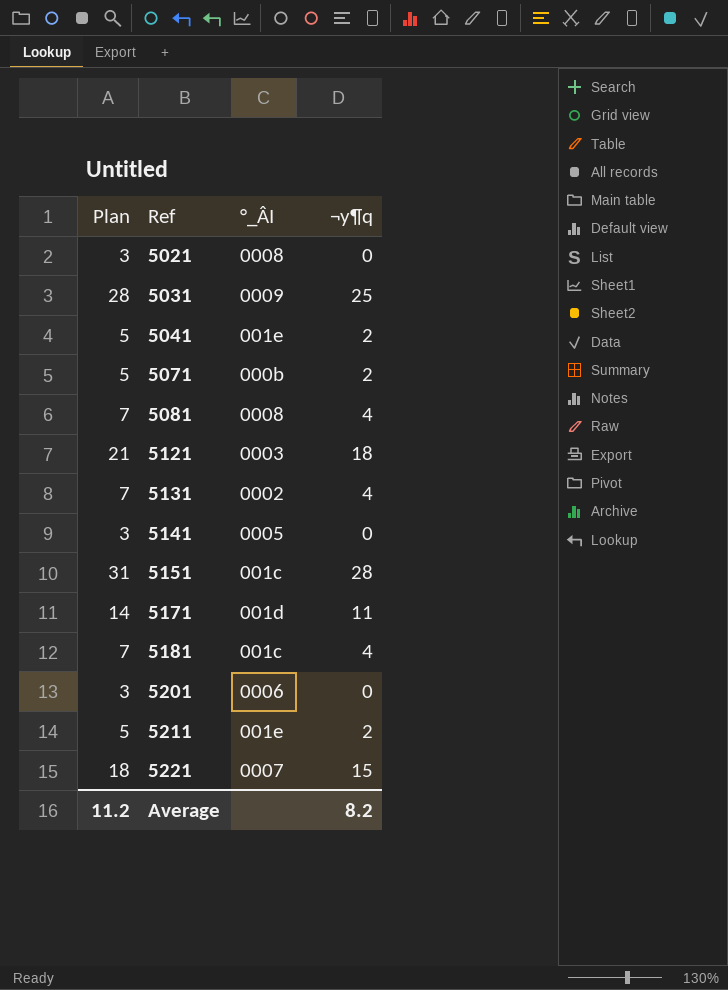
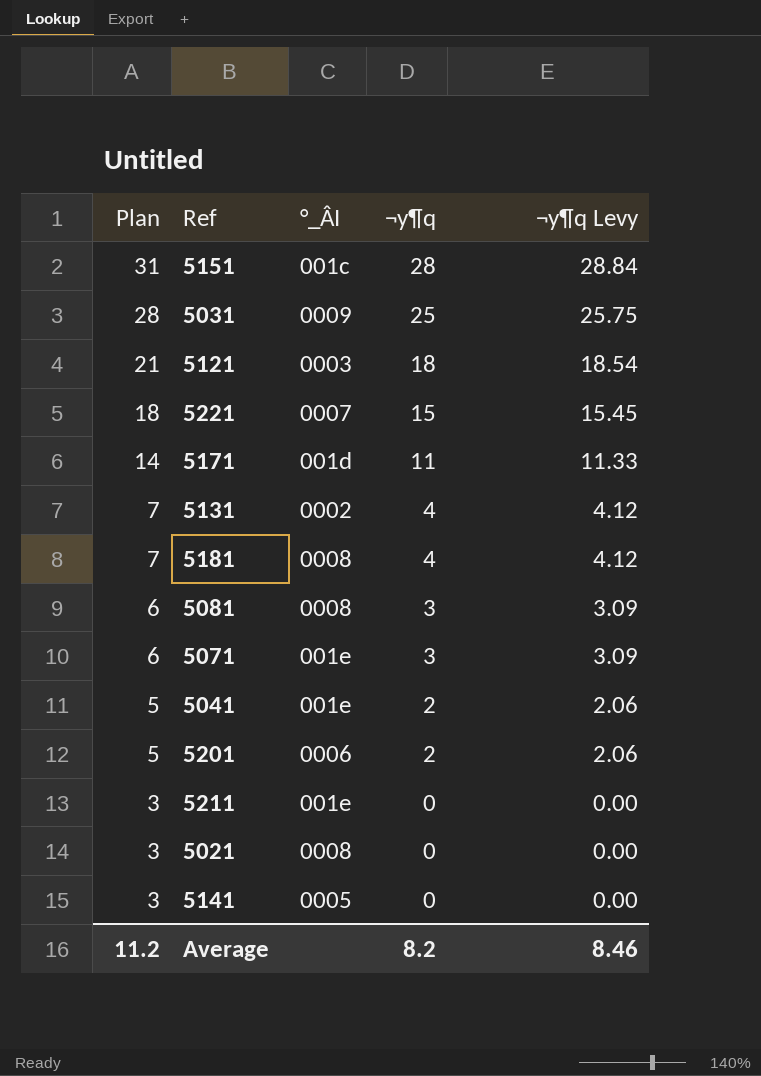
row order: Ref ascending -> Plan descending
column ¬y¶q Levy | formula: none -> [¬y¶q] * 1.03
5181 | °_ÂI: 001c -> 0008
5081 | Plan: 7 -> 6
5081 | ¬y¶q: 4 -> 3
5071 | Plan: 5 -> 6
5071 | °_ÂI: 000b -> 001e
5071 | ¬y¶q: 2 -> 3
5201 | Plan: 3 -> 5
5201 | ¬y¶q: 0 -> 2
5211 | Plan: 5 -> 3
5211 | ¬y¶q: 2 -> 0

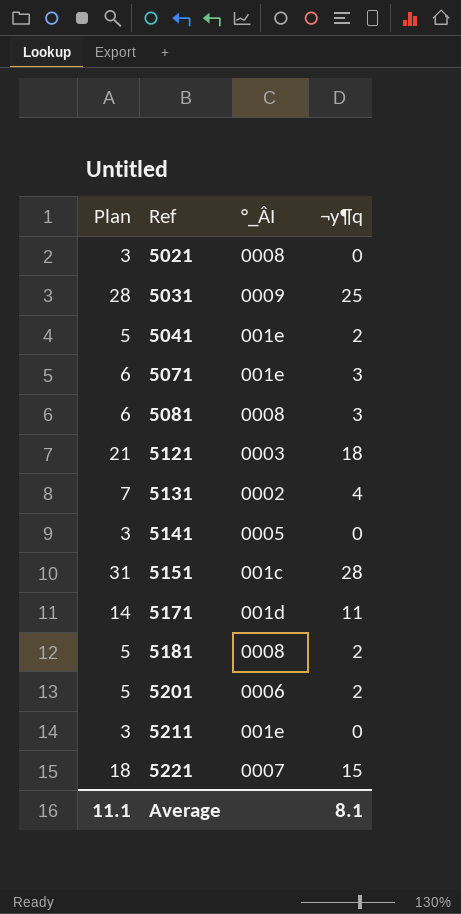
row order: Plan descending -> Ref ascending
column ¬y¶q Levy | formula: [¬y¶q] * 1.03 -> none
5181 | Plan: 7 -> 5
5181 | ¬y¶q: 4 -> 2
Average | Plan: 11.2 -> 11.1
Average | ¬y¶q: 8.2 -> 8.1

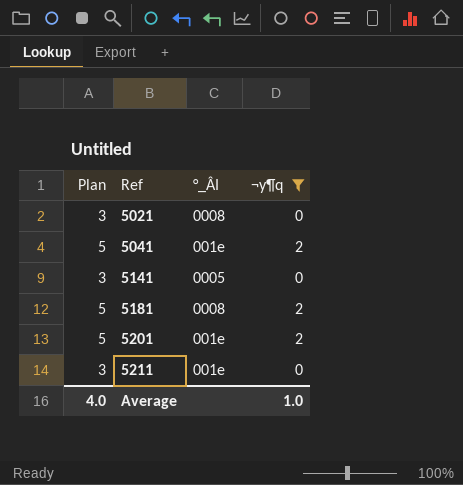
filter: none -> ¬y¶q <= 2
5201 | °_ÂI: 0006 -> 001e
Average | Plan: 11.1 -> 4.0
Average | ¬y¶q: 8.1 -> 1.0

